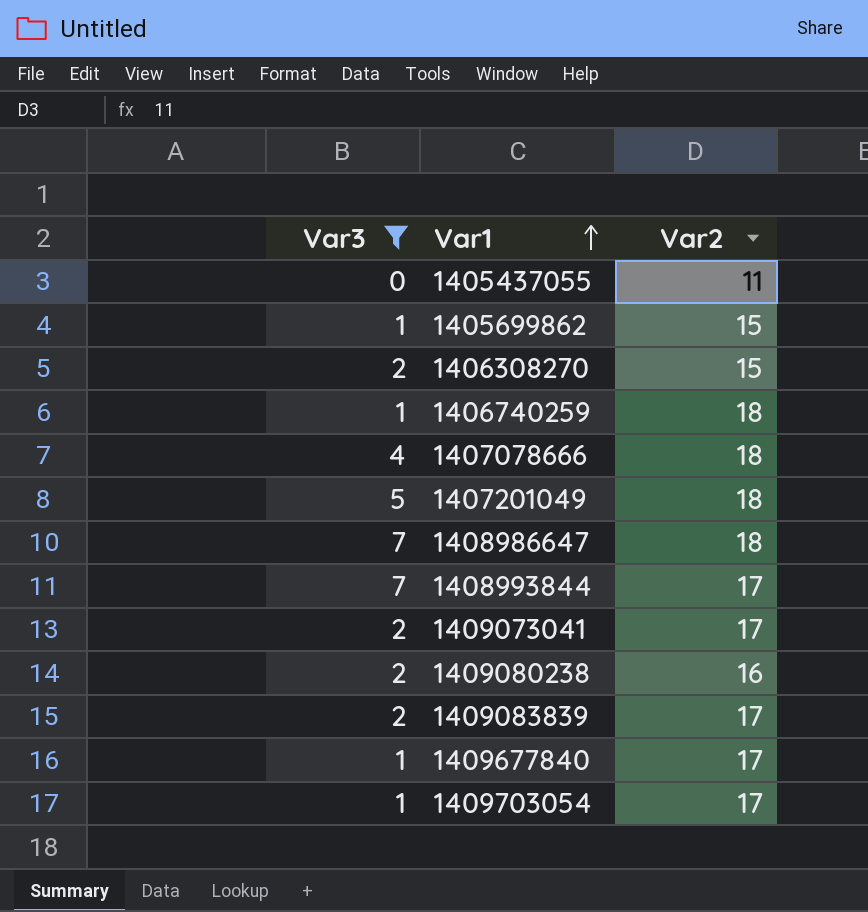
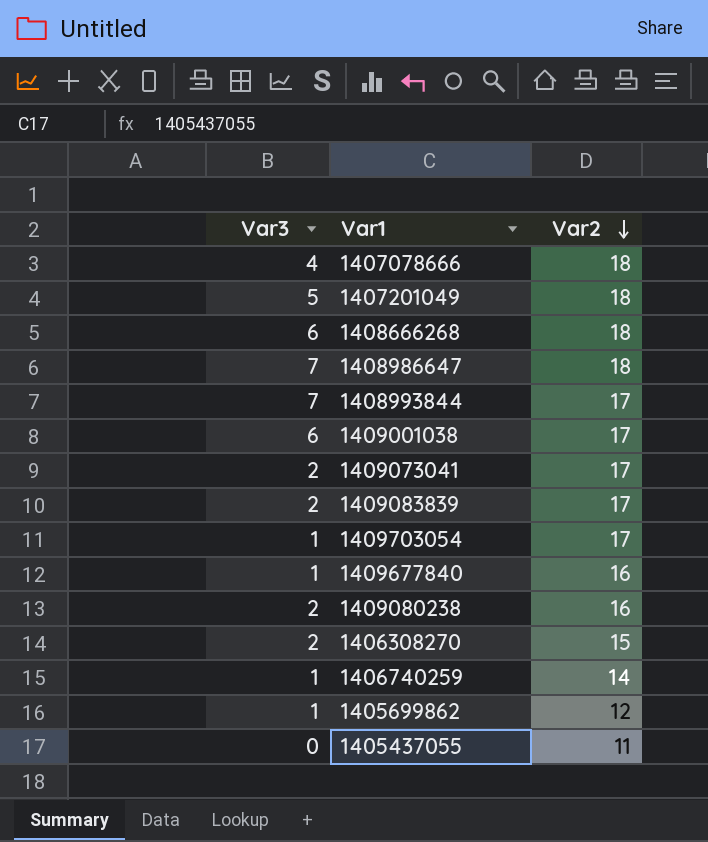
filter: Var3 != 6 -> none
row order: Var1 ascending -> Var2 descending
1409677840 | Var2: 17 -> 16
1406740259 | Var2: 18 -> 14
1405699862 | Var2: 15 -> 12

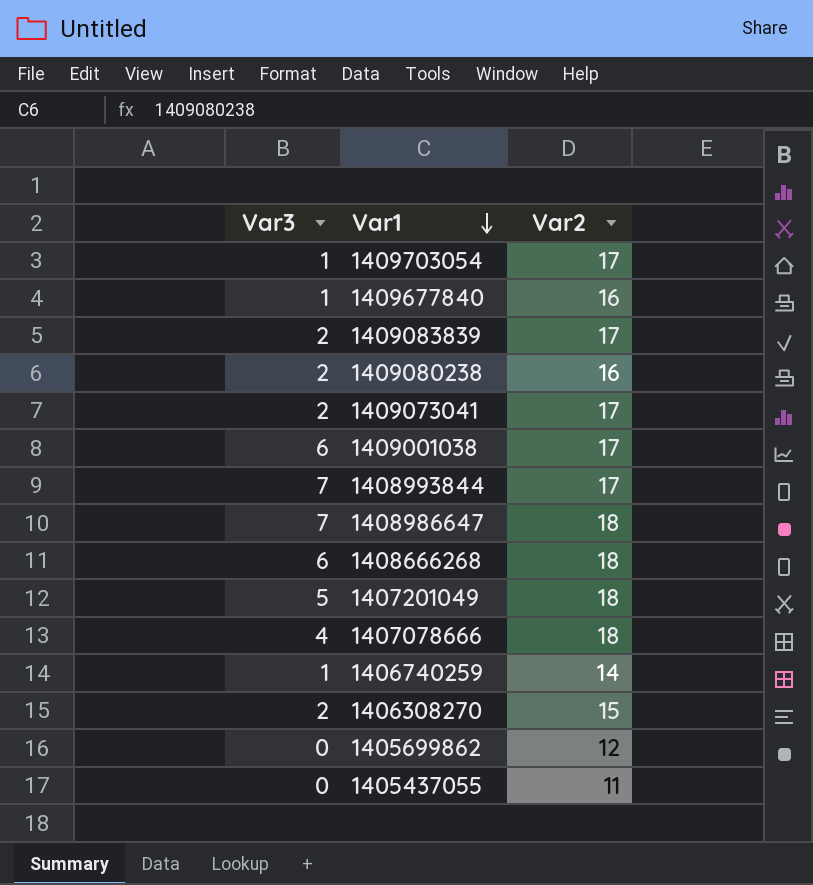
row order: Var2 descending -> Var1 descending
1405699862 | Var3: 1 -> 0

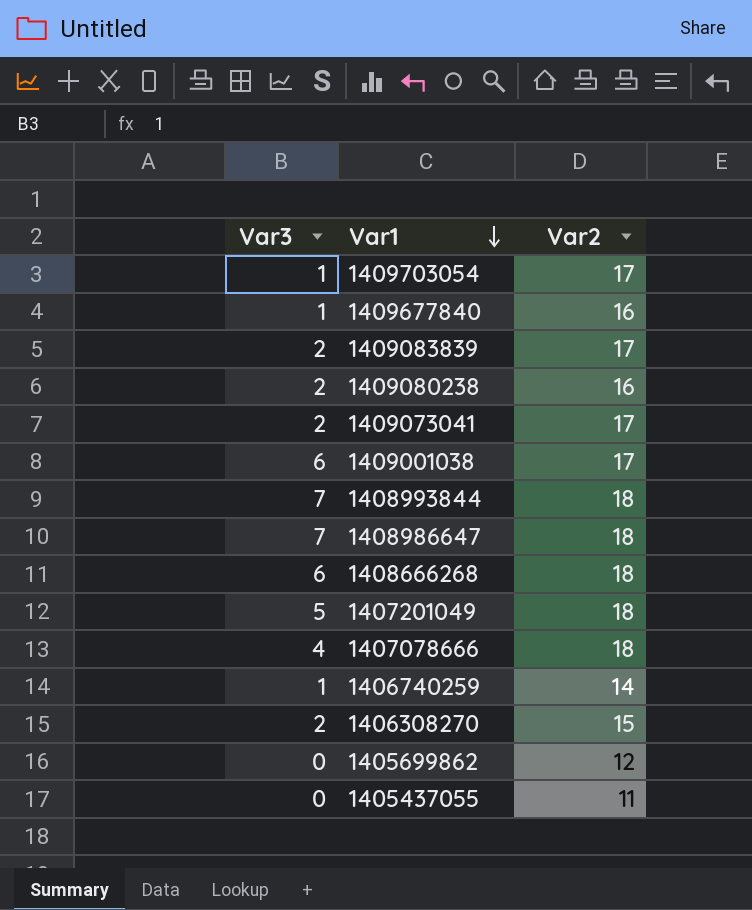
1408993844 | Var2: 17 -> 18

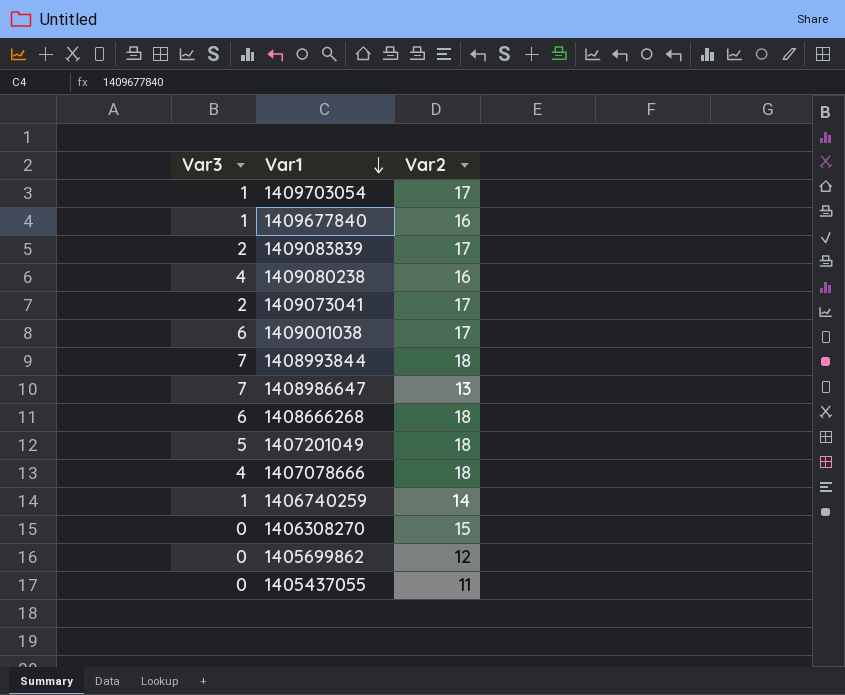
1409080238 | Var3: 2 -> 4
1408986647 | Var2: 18 -> 13
1406308270 | Var3: 2 -> 0

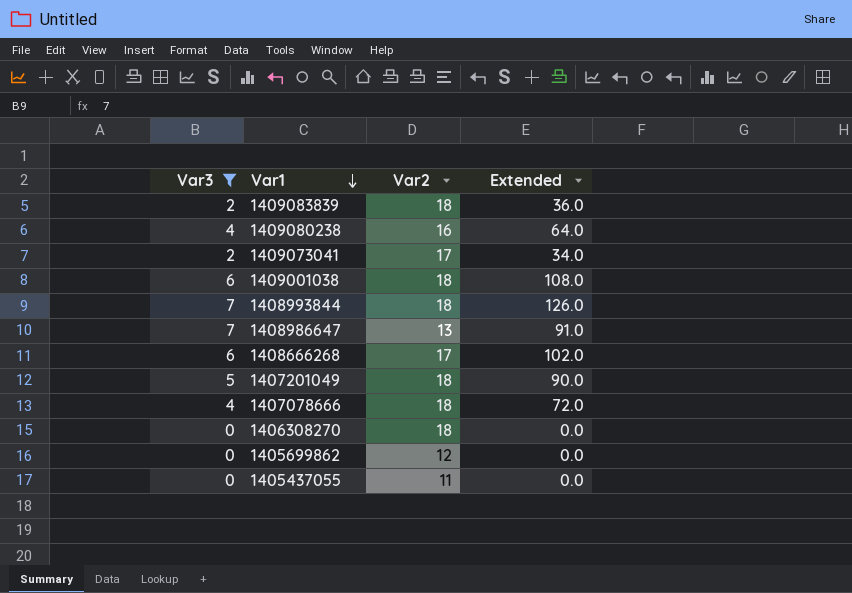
filter: none -> Var3 != 1
column Extended | formula: none -> [Var3] * [Var2]
1409083839 | Var2: 17 -> 18
1409001038 | Var2: 17 -> 18
1408666268 | Var2: 18 -> 17
1406308270 | Var2: 15 -> 18

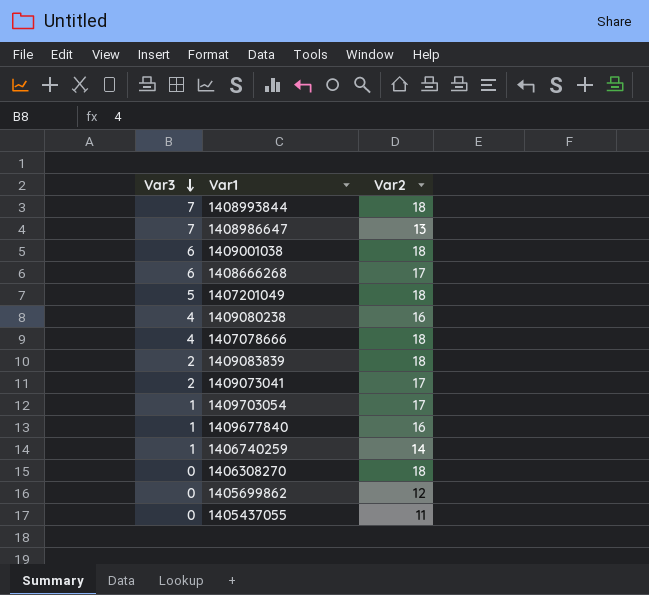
filter: Var3 != 1 -> none
row order: Var1 descending -> Var3 descending
column Extended | formula: [Var3] * [Var2] -> none

